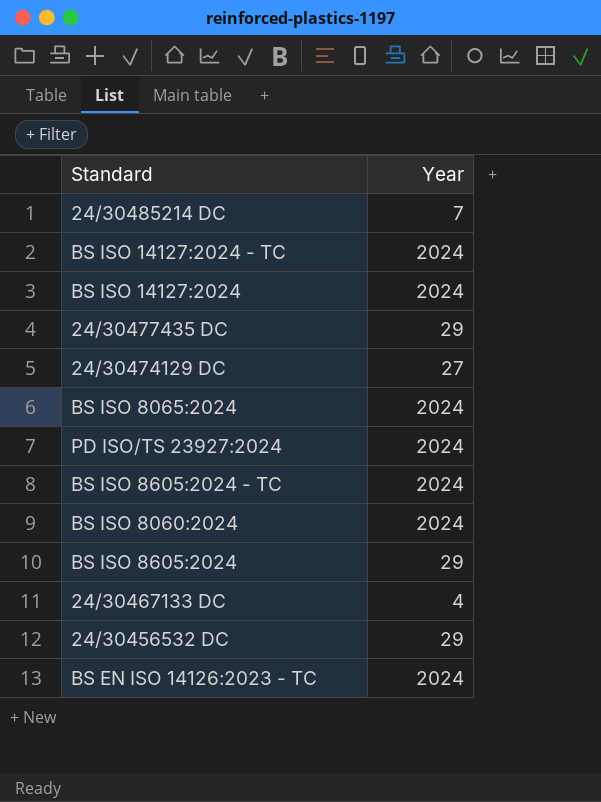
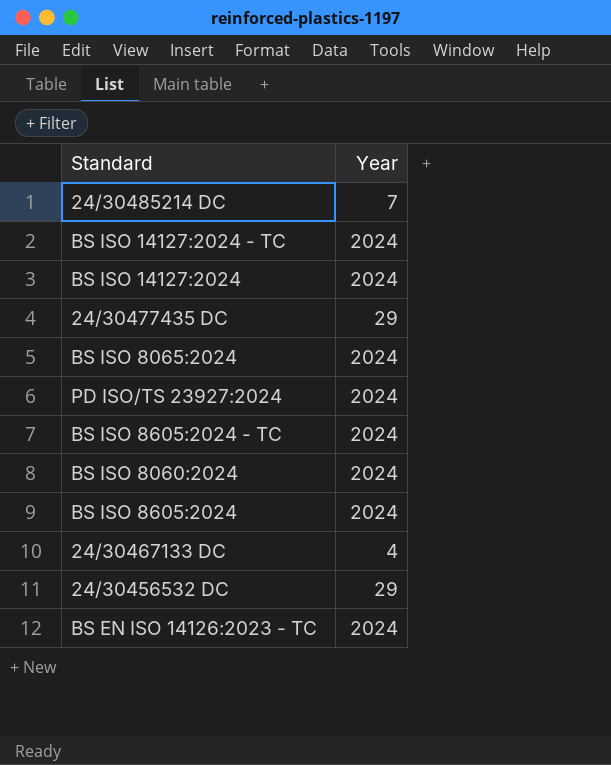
row 24/30474129 DC: 27 -> none
BS ISO 8605:2024 | Year: 29 -> 2024

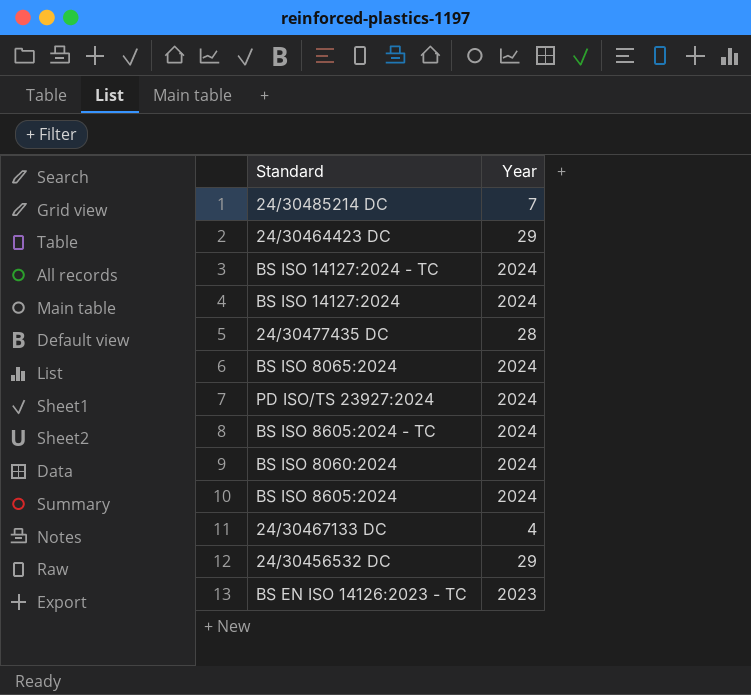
row 24/30464423 DC: none -> 29
24/30477435 DC | Year: 29 -> 28
BS EN ISO 14126:2023 - TC | Year: 2024 -> 2023

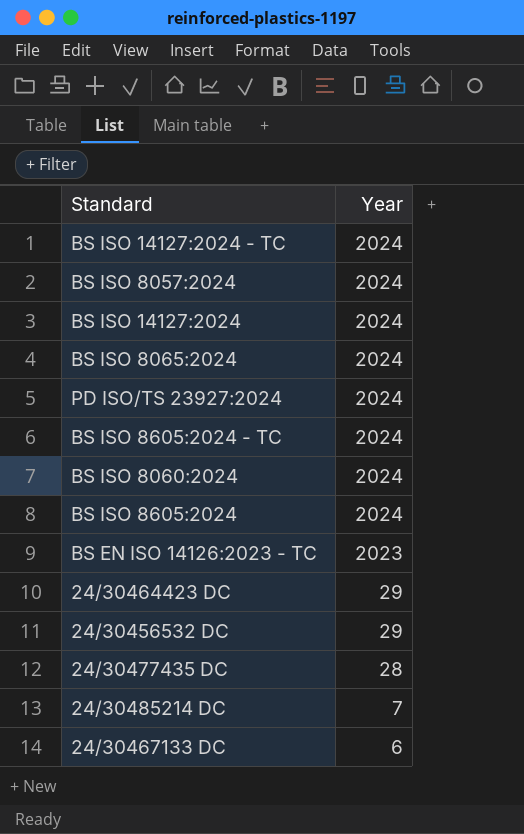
row order: none -> Year descending
row BS ISO 8057:2024: none -> 2024
24/30467133 DC | Year: 4 -> 6

